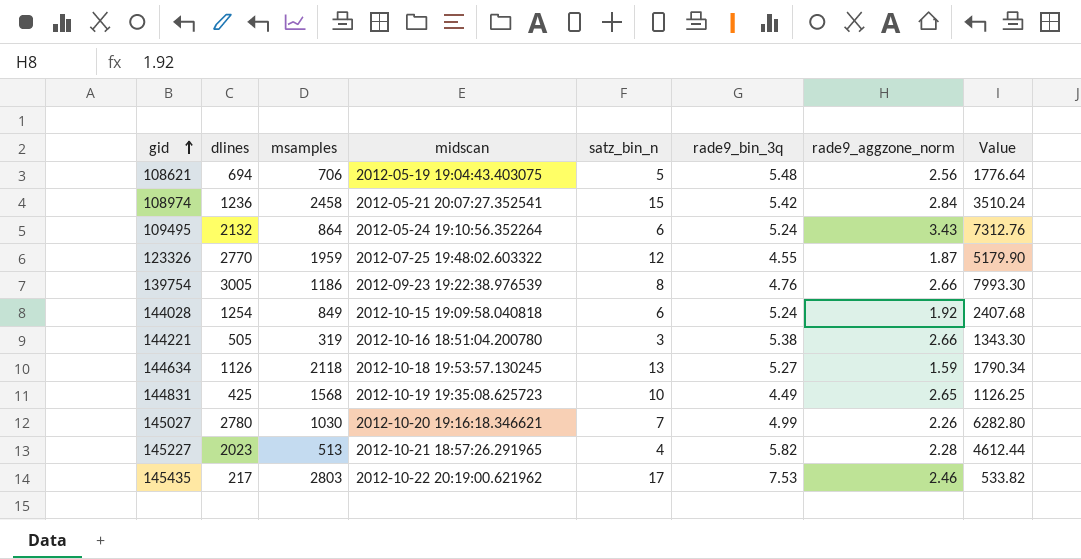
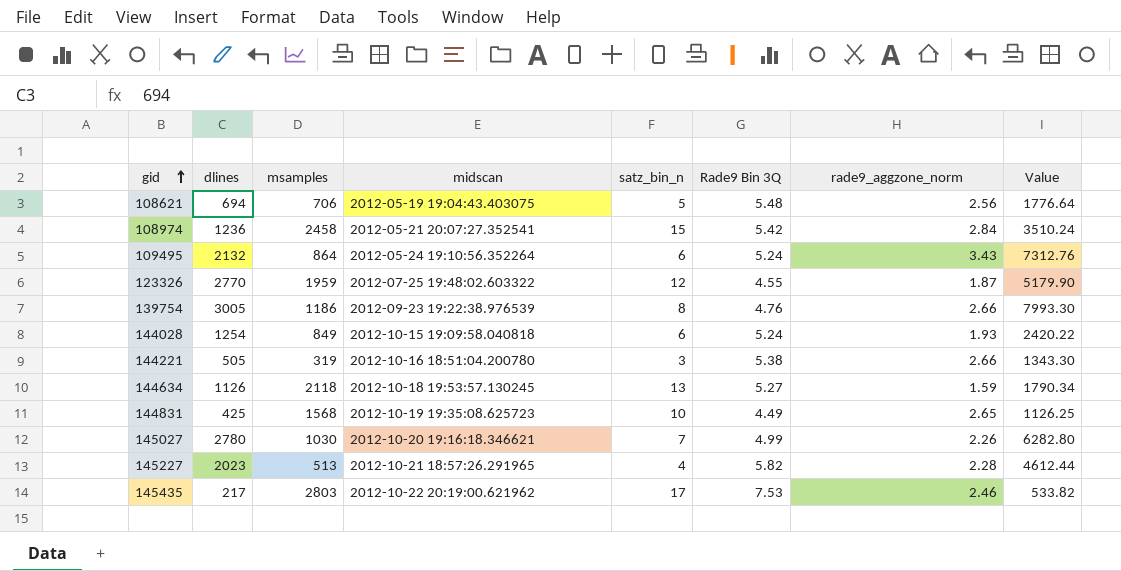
column name: rade9_bin_3q -> Rade9 Bin 3Q
144028 | rade9_aggzone_norm: 1.92 -> 1.93
144028 | Value: 2407.68 -> 2420.22

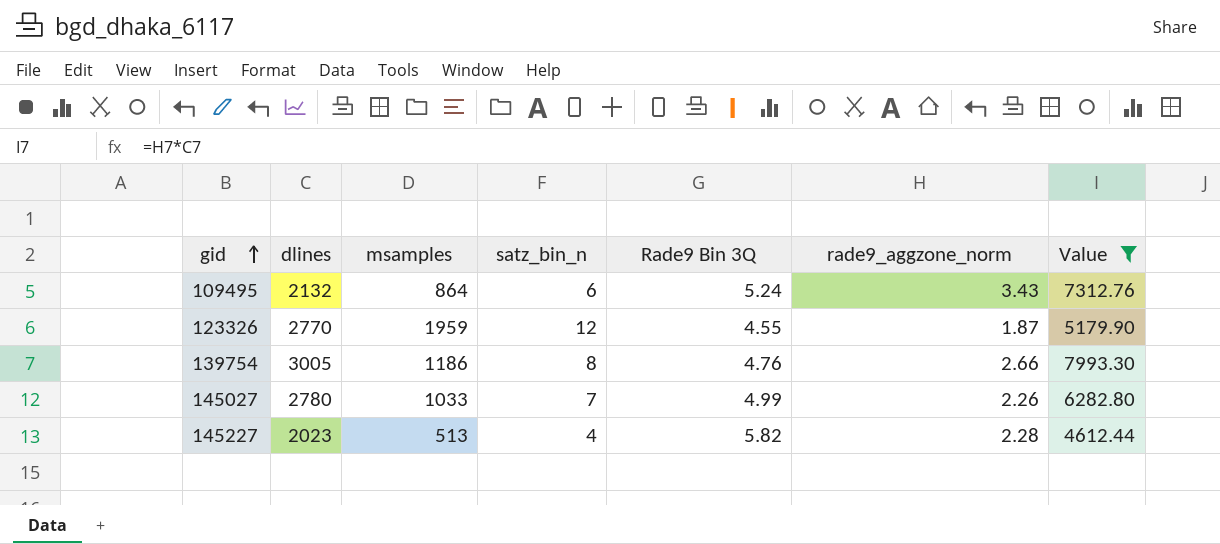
filter: none -> Value >= 4612.44
column midscan | position: 4 -> none
145027 | msamples: 1030 -> 1033

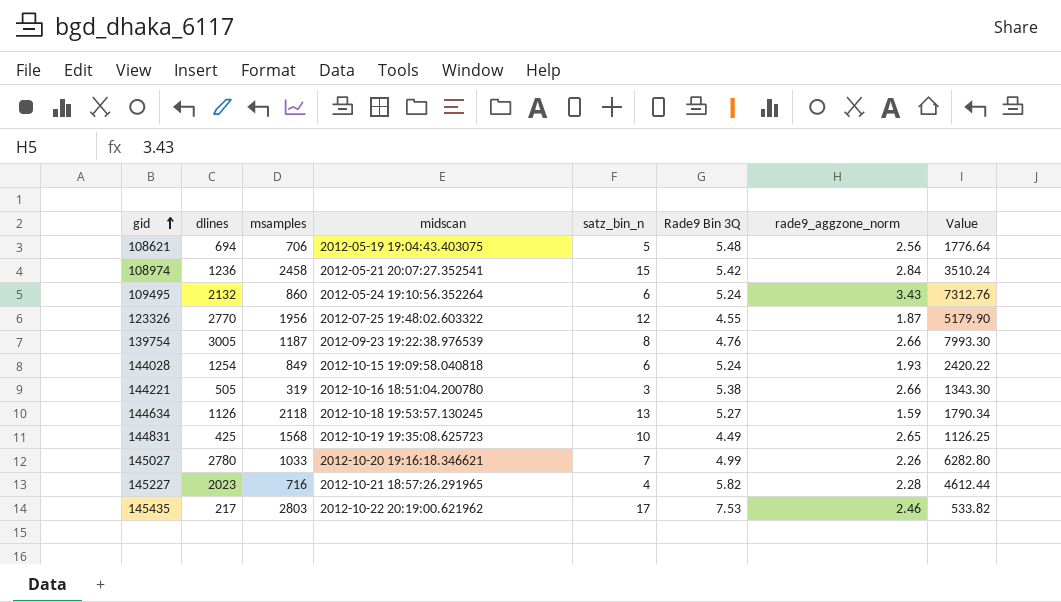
filter: Value >= 4612.44 -> none
column midscan | position: none -> 4
109495 | msamples: 864 -> 860
123326 | msamples: 1959 -> 1956
139754 | msamples: 1186 -> 1187
145227 | msamples: 513 -> 716

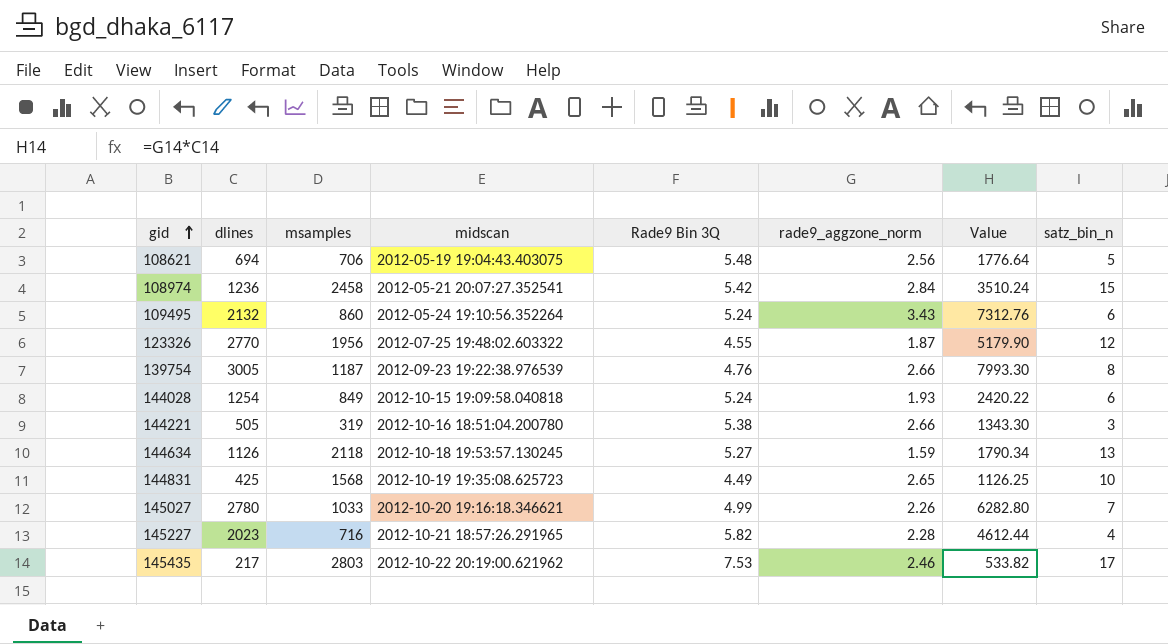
column satz_bin_n | position: 5 -> 8

